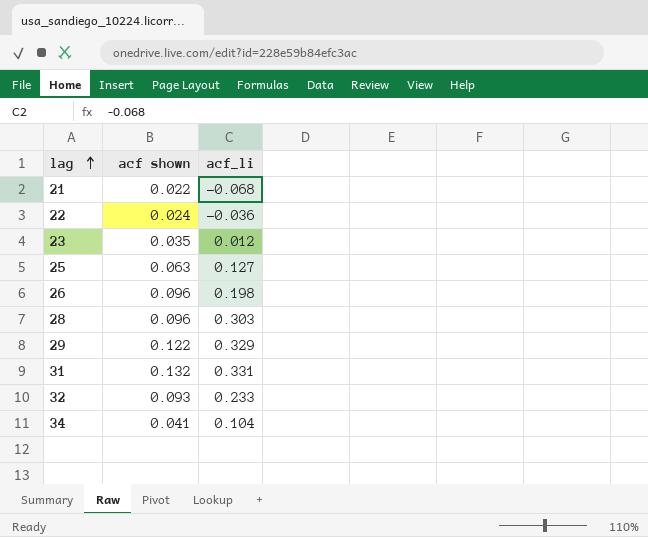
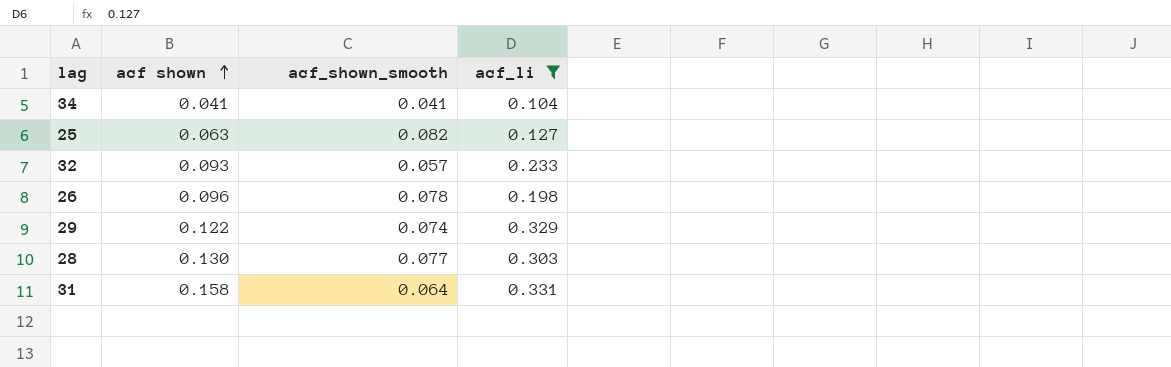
filter: none -> acf_li >= 0.104
row order: lag ascending -> acf shown ascending
column acf_shown_smooth | position: none -> 3
28 | acf shown: 0.096 -> 0.130
31 | acf shown: 0.132 -> 0.158

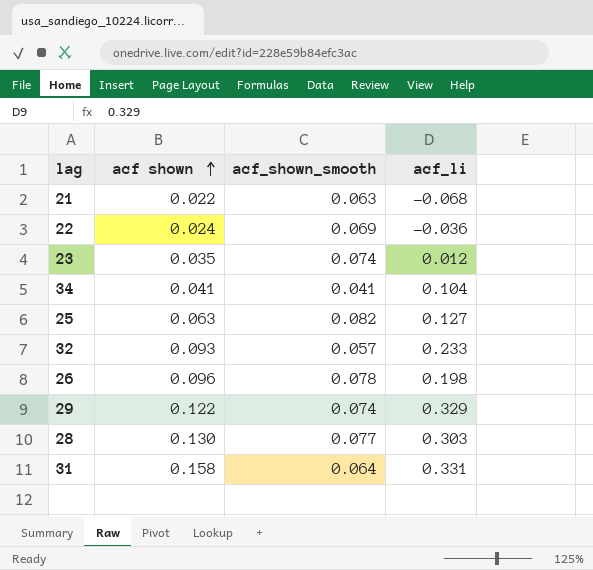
filter: acf_li >= 0.104 -> none

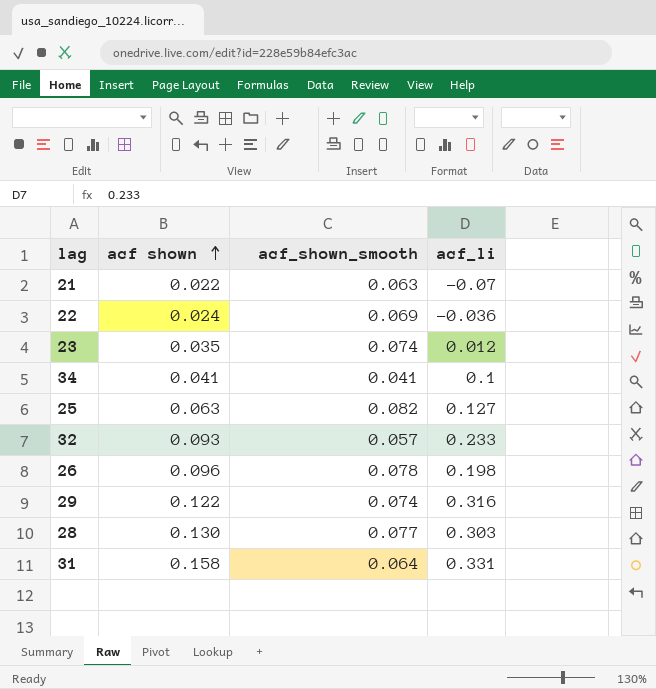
21 | acf_li: -0.068 -> -0.07
34 | acf_li: 0.104 -> 0.1
29 | acf_li: 0.329 -> 0.316

